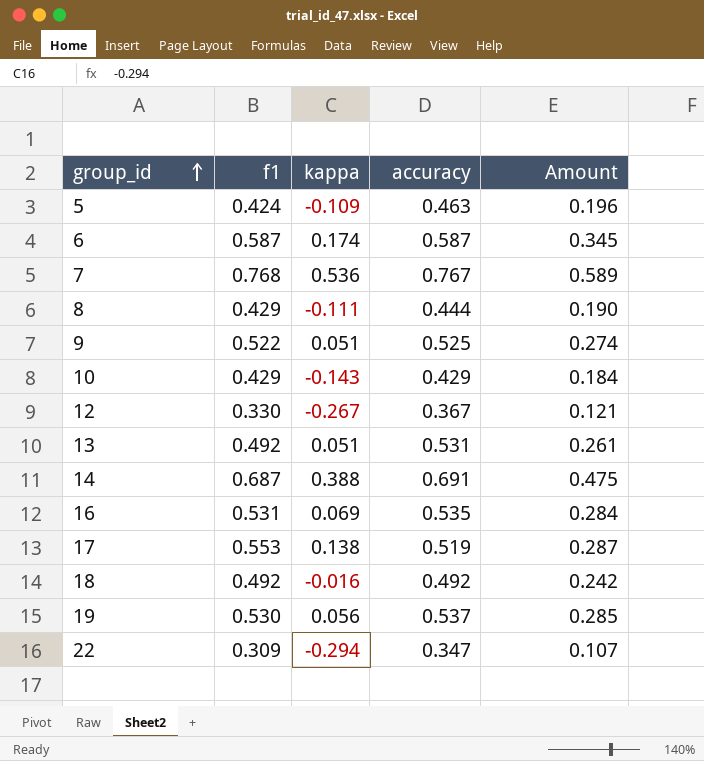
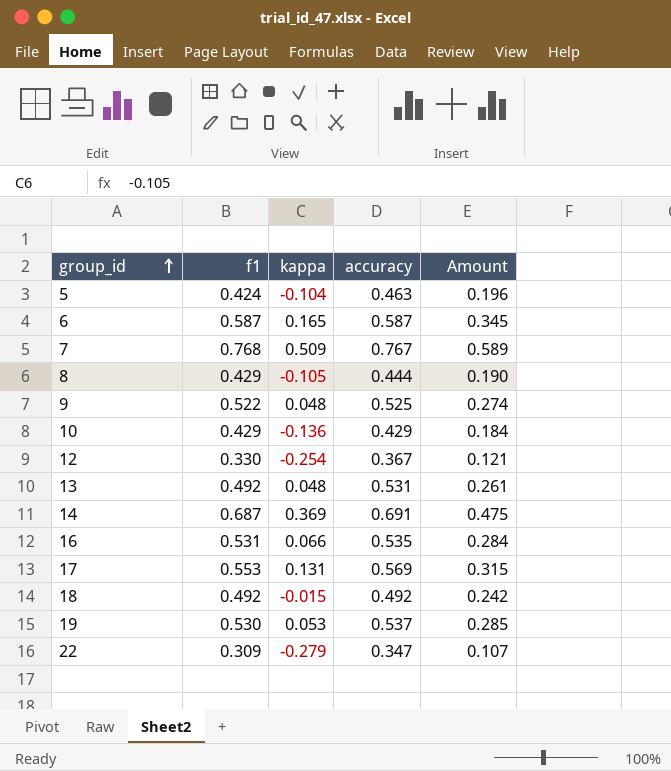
5 | kappa: -0.109 -> -0.104
6 | kappa: 0.174 -> 0.165
7 | kappa: 0.536 -> 0.509
8 | kappa: -0.111 -> -0.105
9 | kappa: 0.051 -> 0.048
10 | kappa: -0.143 -> -0.136
12 | kappa: -0.267 -> -0.254
13 | kappa: 0.051 -> 0.048
14 | kappa: 0.388 -> 0.369
16 | kappa: 0.069 -> 0.066
17 | kappa: 0.138 -> 0.131
17 | accuracy: 0.519 -> 0.569
17 | Amount: 0.287 -> 0.315
18 | kappa: -0.016 -> -0.015
19 | kappa: 0.056 -> 0.053
22 | kappa: -0.294 -> -0.279

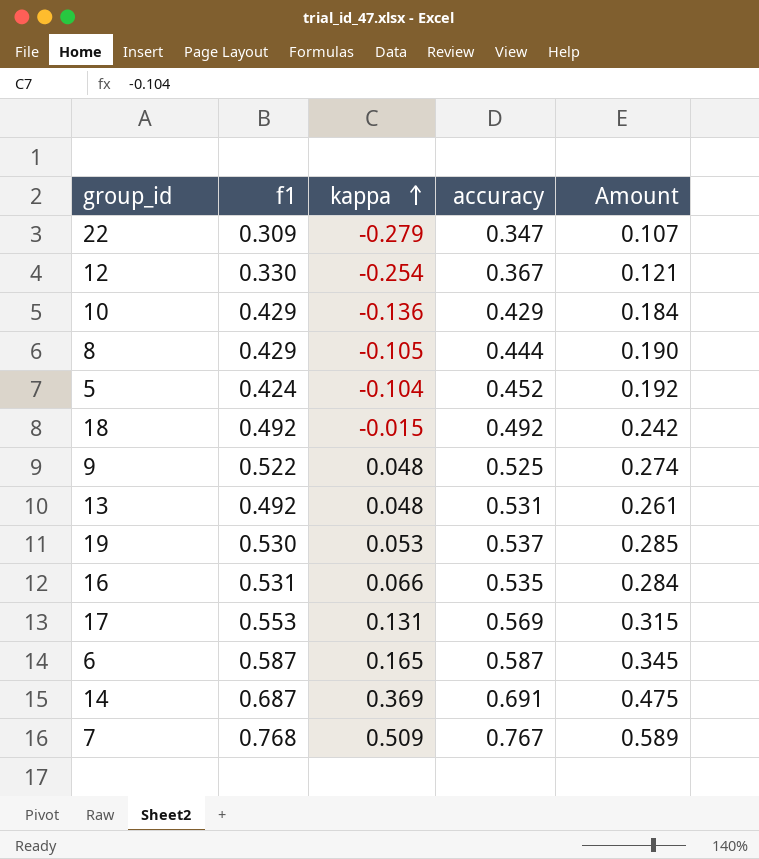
row order: group_id ascending -> kappa ascending
5 | accuracy: 0.463 -> 0.452
5 | Amount: 0.196 -> 0.192

